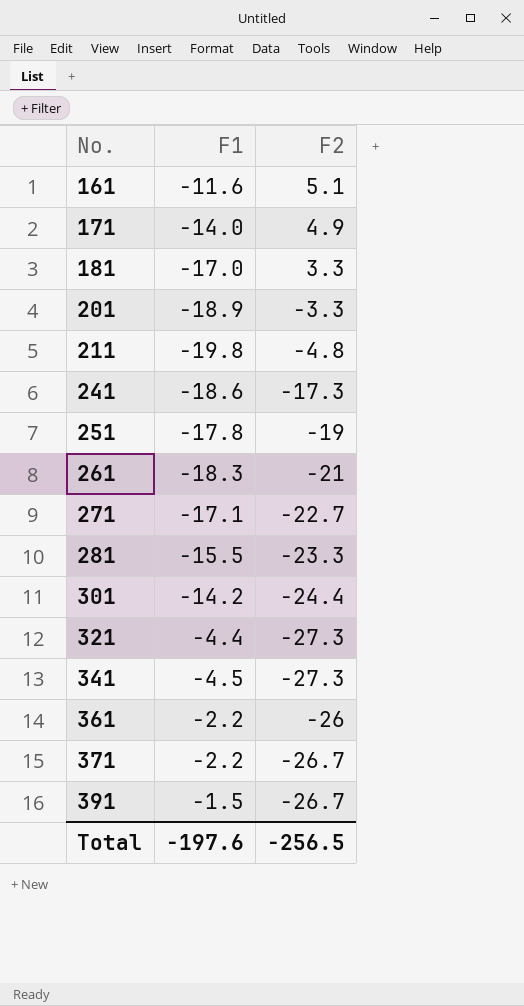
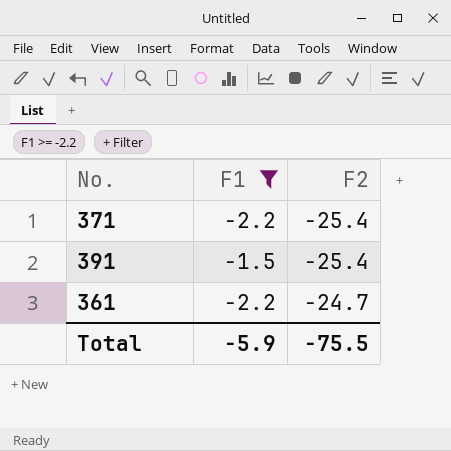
filter: none -> F1 >= -2.2
row order: No. ascending -> F2 ascending
371 | F2: -26.7 -> -25.4
391 | F2: -26.7 -> -25.4
361 | F2: -26 -> -24.7
Total | F1: -197.6 -> -5.9
Total | F2: -256.5 -> -75.5

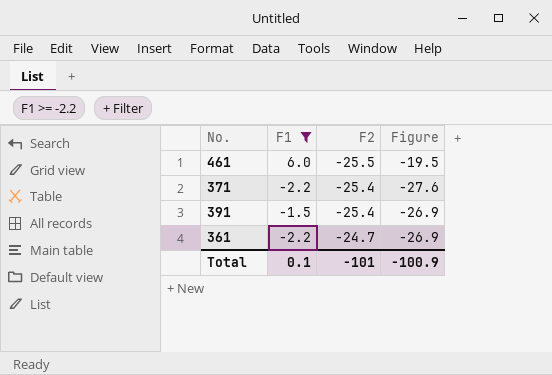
column Figure | formula: none -> [F1] + [F2]
row 461: none -> 6.0 | -25.5 | -19.5
Total | F1: -5.9 -> 0.1
Total | F2: -75.5 -> -101

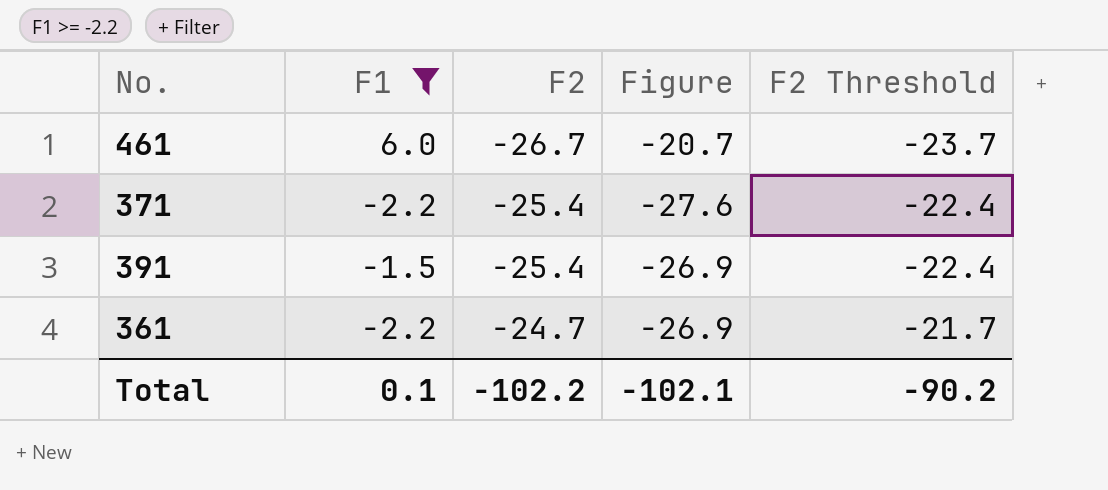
column F2 Threshold | formula: none -> [F2] + 3
461 | F2: -25.5 -> -26.7
461 | Figure: -19.5 -> -20.7
Total | F2: -101 -> -102.2
Total | Figure: -100.9 -> -102.1

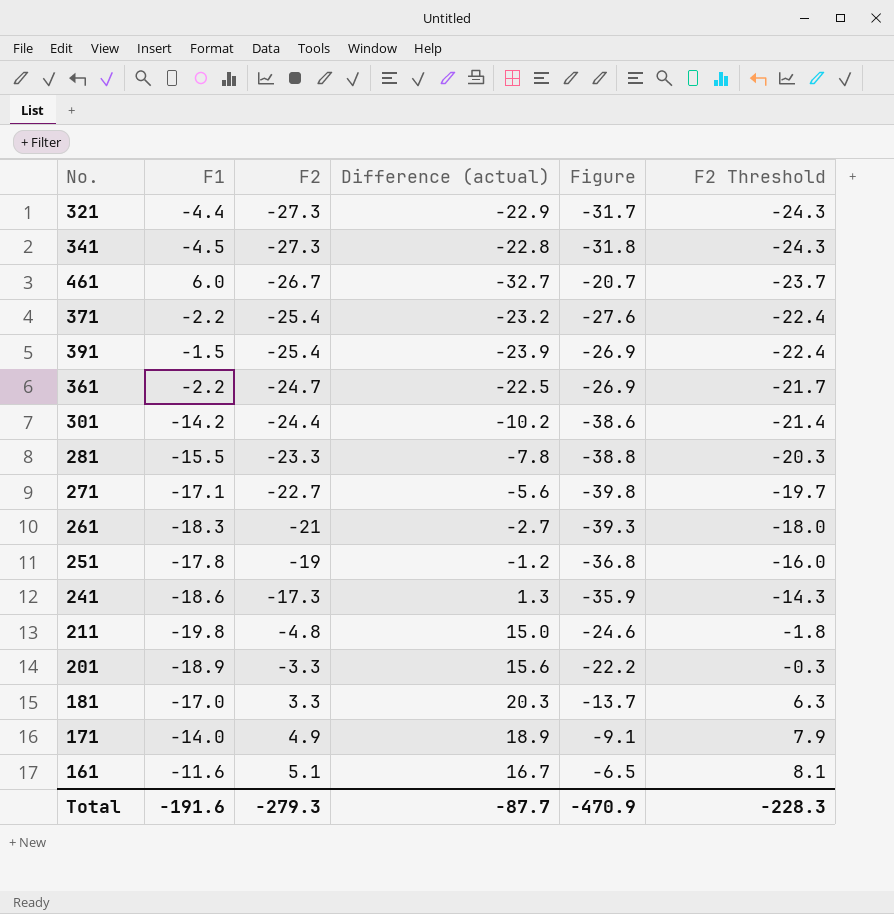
filter: F1 >= -2.2 -> none
column Difference (actual) | formula: none -> [F2] - [F1]
Total | F1: 0.1 -> -191.6
Total | F2: -102.2 -> -279.3
Total | Figure: -102.1 -> -470.9
Total | F2 Threshold: -90.2 -> -228.3

